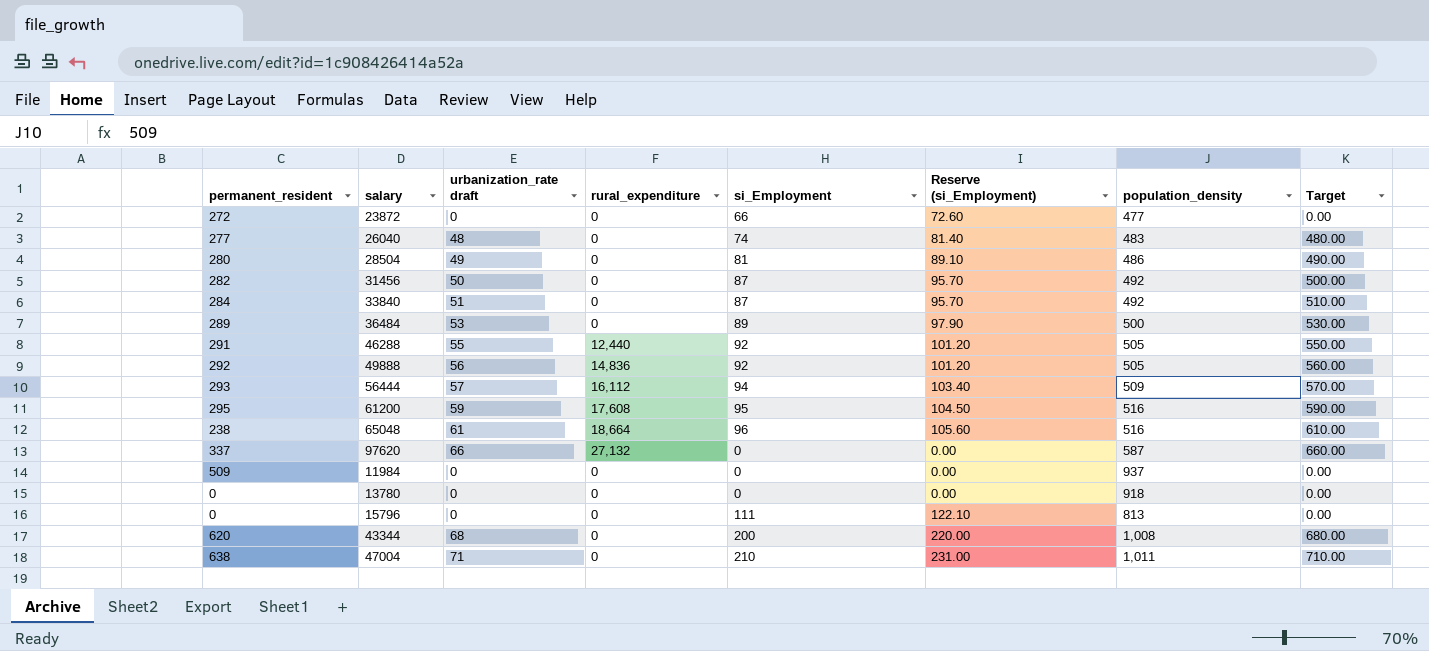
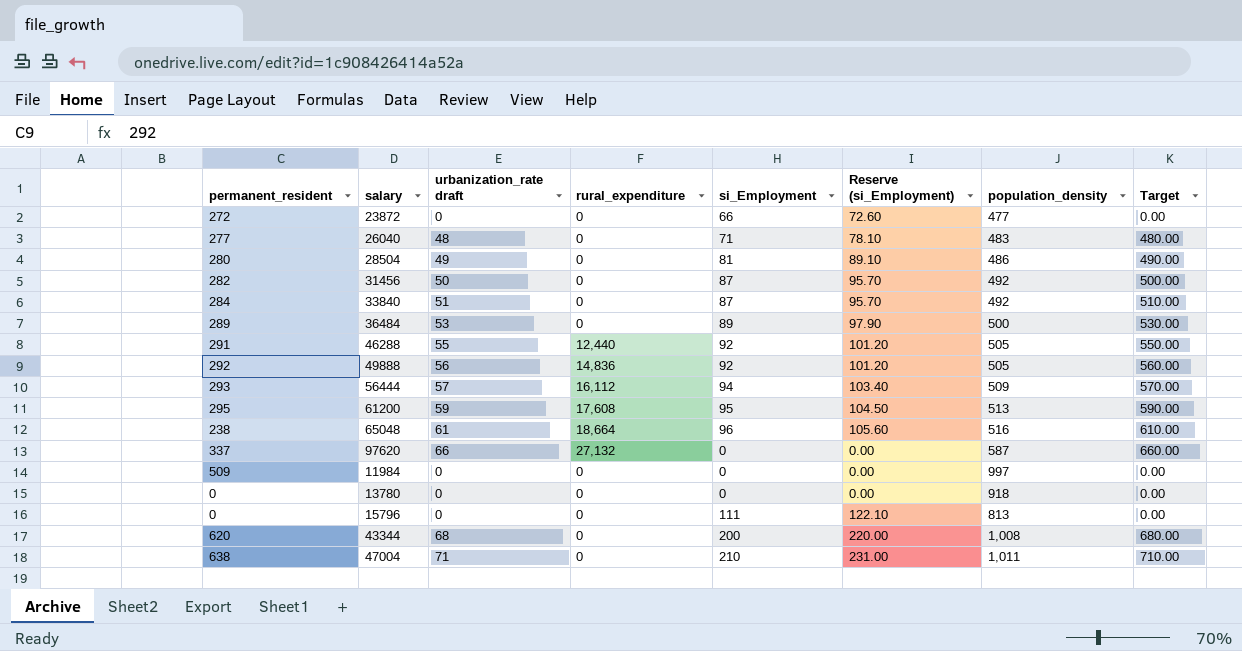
26040 | si_Employment: 74 -> 71
26040 | Reserve (si_Employment): 81.40 -> 78.10
61200 | population_density: 516 -> 513
11984 | population_density: 937 -> 997

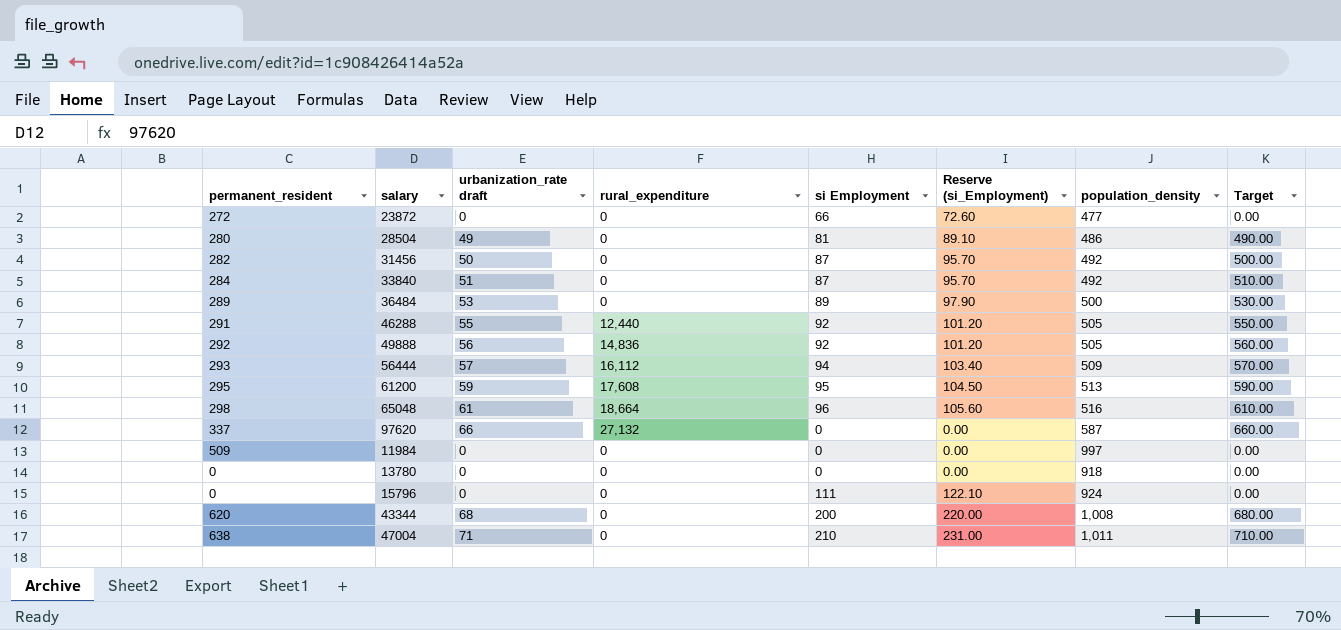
column name: si_Employment -> si Employment
row 26040: 277 | 48 | 0 | 71 | 78.10 | 483 | 480.00 -> none
65048 | permanent_resident: 238 -> 298
15796 | population_density: 813 -> 924

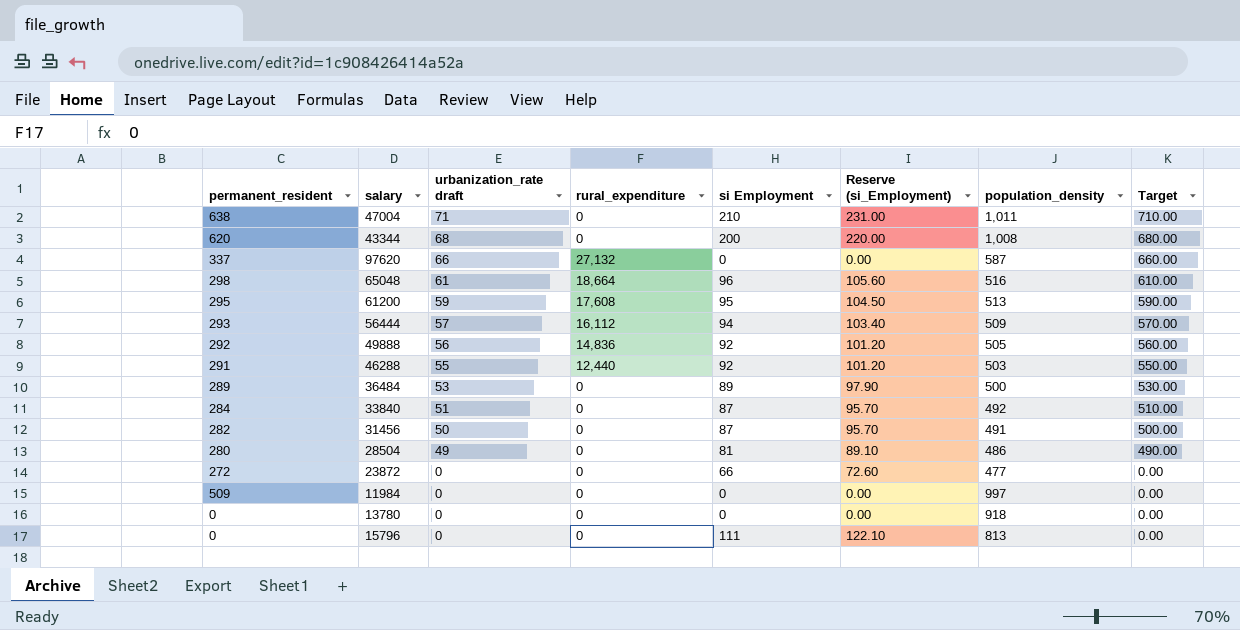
row order: none -> urbanization_rate draft descending
46288 | population_density: 505 -> 503
31456 | population_density: 492 -> 491
15796 | population_density: 924 -> 813

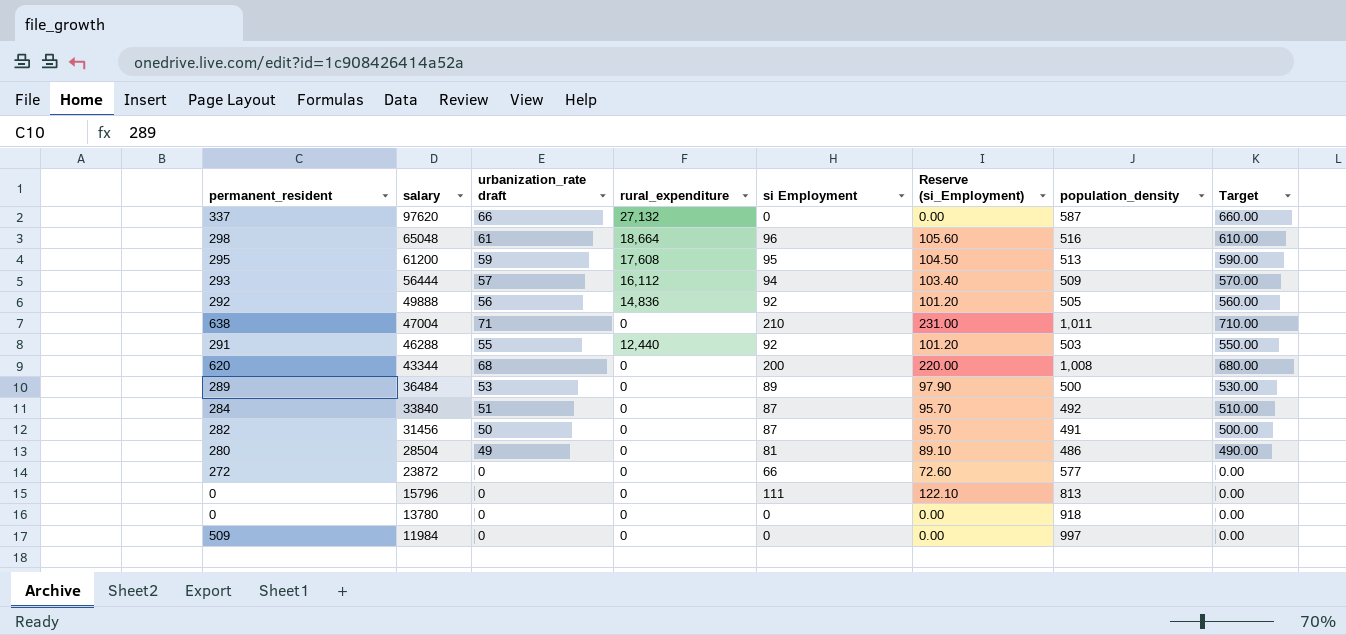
row order: urbanization_rate draft descending -> salary descending
23872 | population_density: 477 -> 577

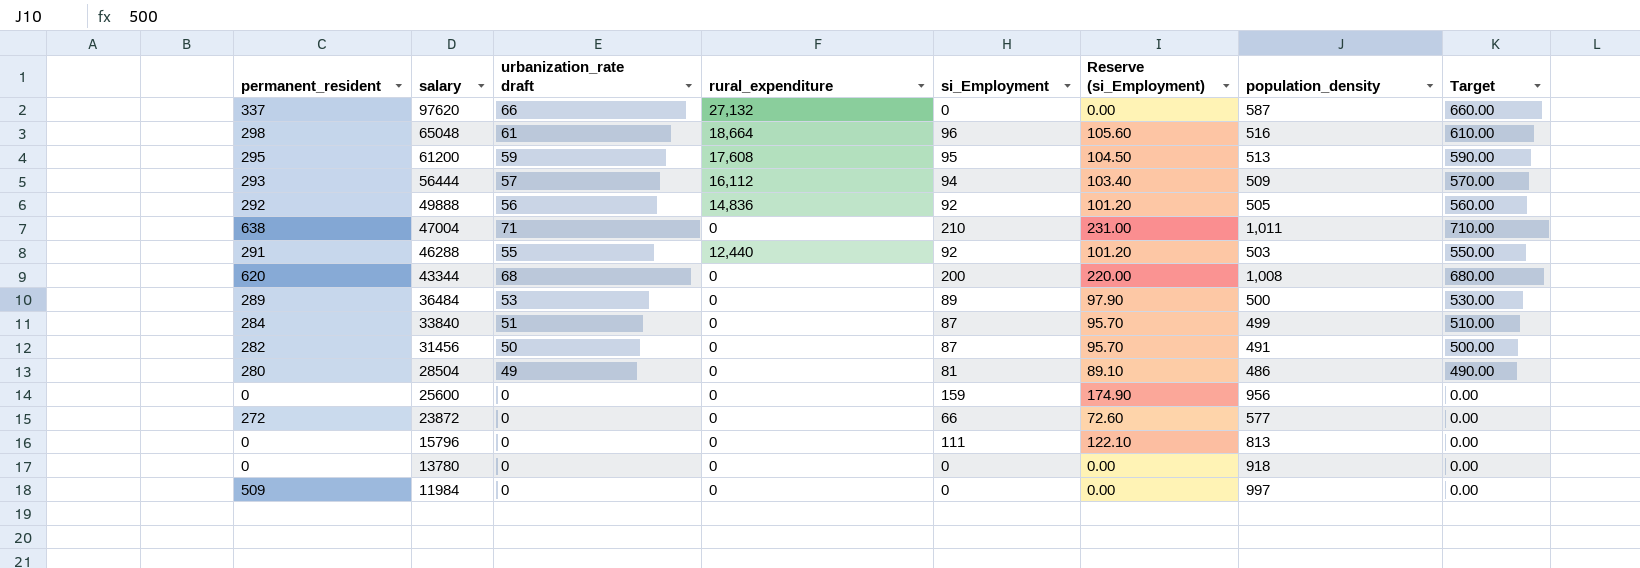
column name: si Employment -> si_Employment
33840 | population_density: 492 -> 499
row 25600: none -> 0 | 0 | 0 | 159 | 174.90 | 956 | 0.00

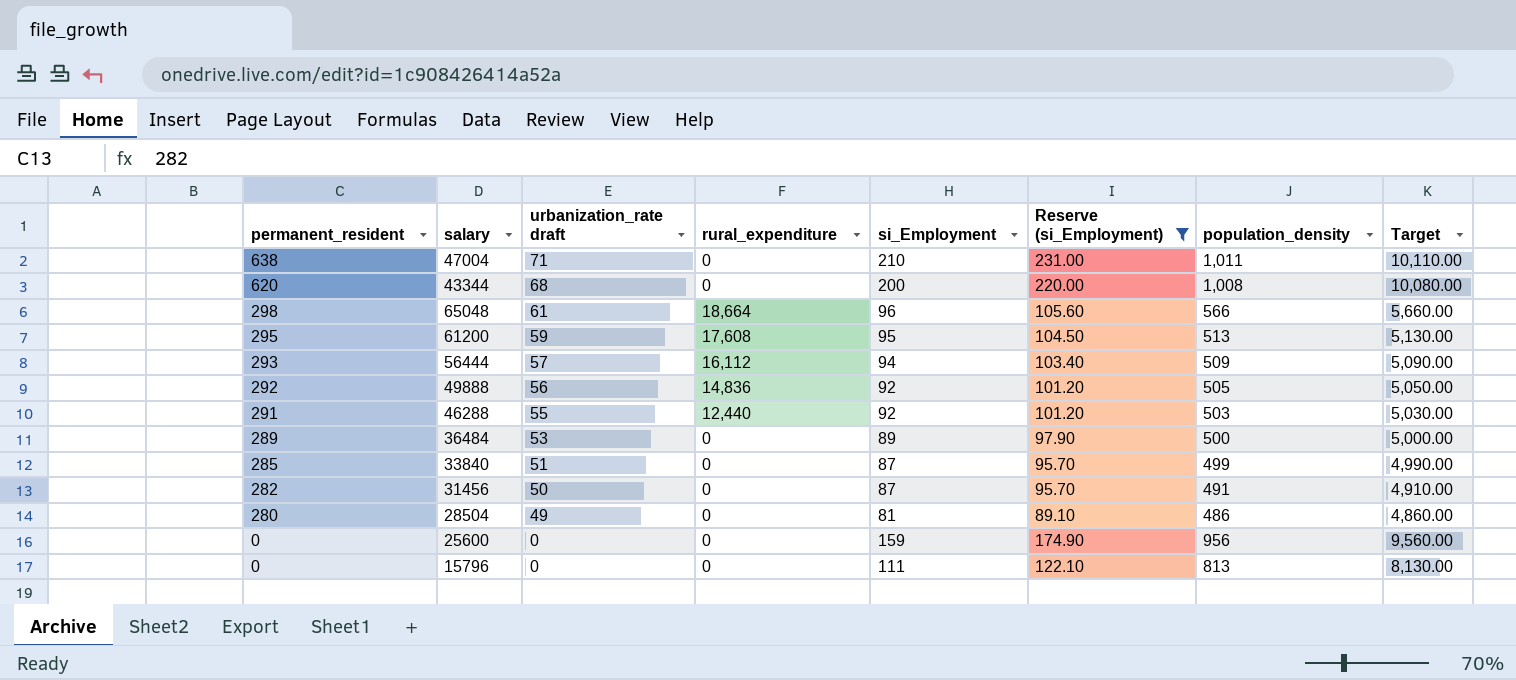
filter: none -> Reserve (si_Employment) >= 89.10
row order: salary descending -> permanent_resident descending
column Target | formula: [urbanization_rate draft] * 10 -> [population_density] * 10
65048 | population_density: 516 -> 566
33840 | permanent_resident: 284 -> 285

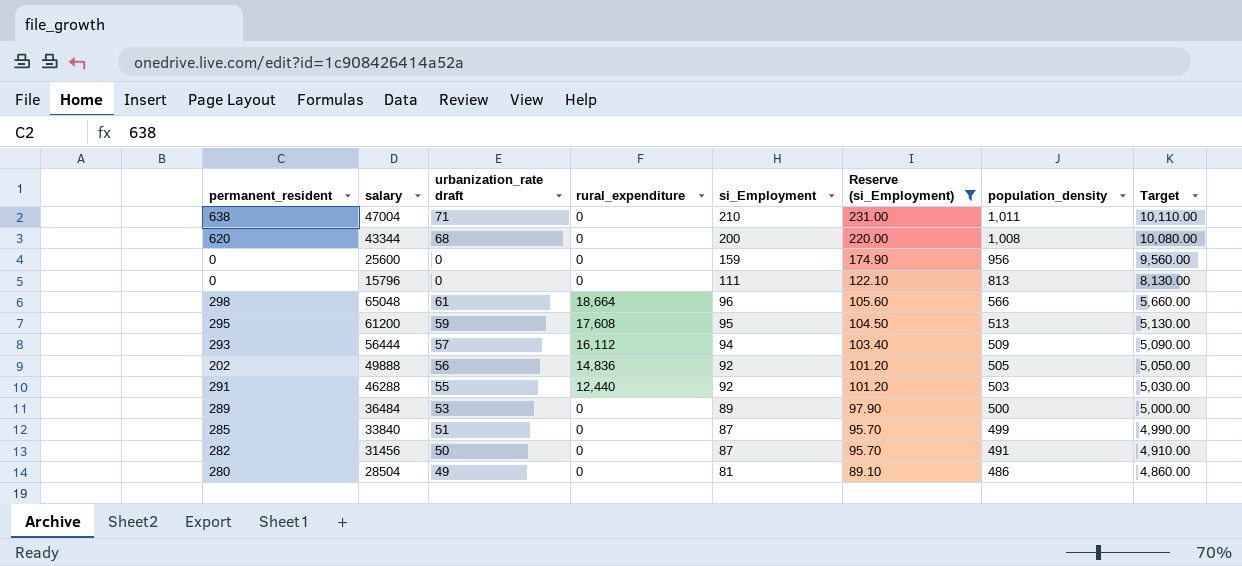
row order: permanent_resident descending -> si_Employment descending
49888 | permanent_resident: 292 -> 202

